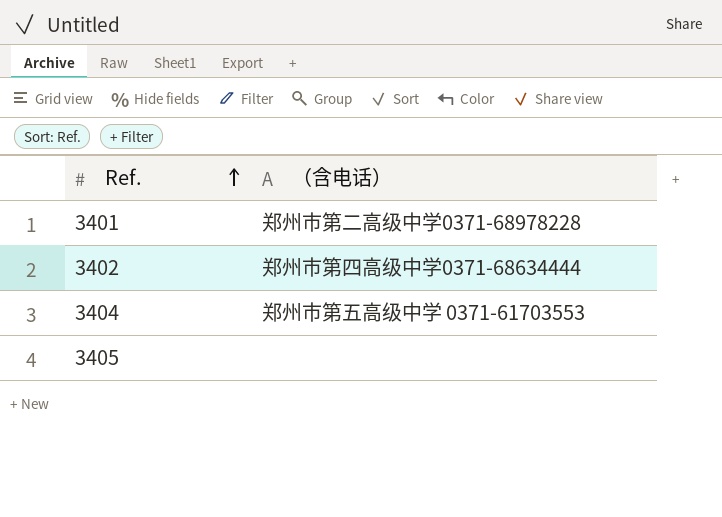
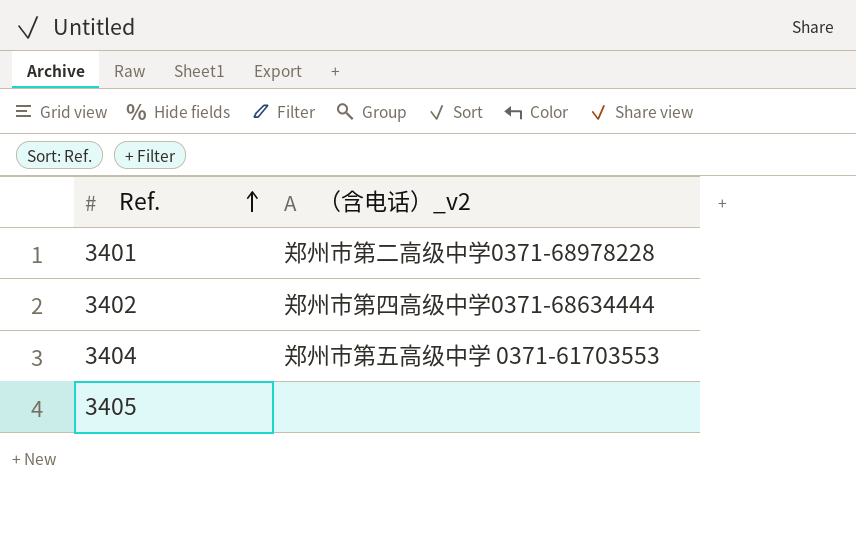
column name: （含电话） -> （含电话）_v2

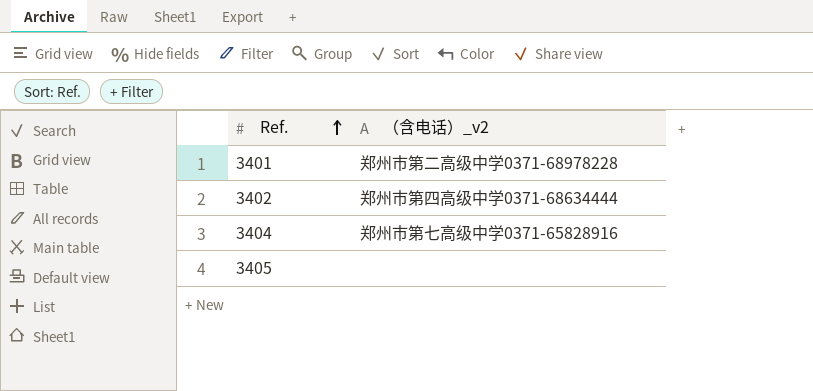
3404 | （含电话）_v2: 郑州市第五高级中学 0371-61703553 -> 郑州市第七高级中学0371-65828916

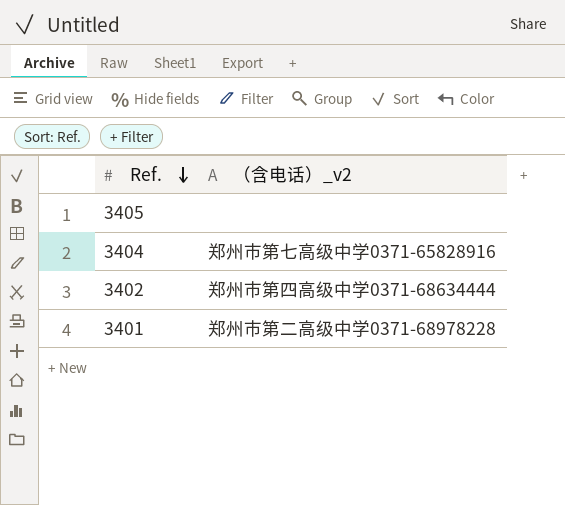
row order: Ref. ascending -> Ref. descending

